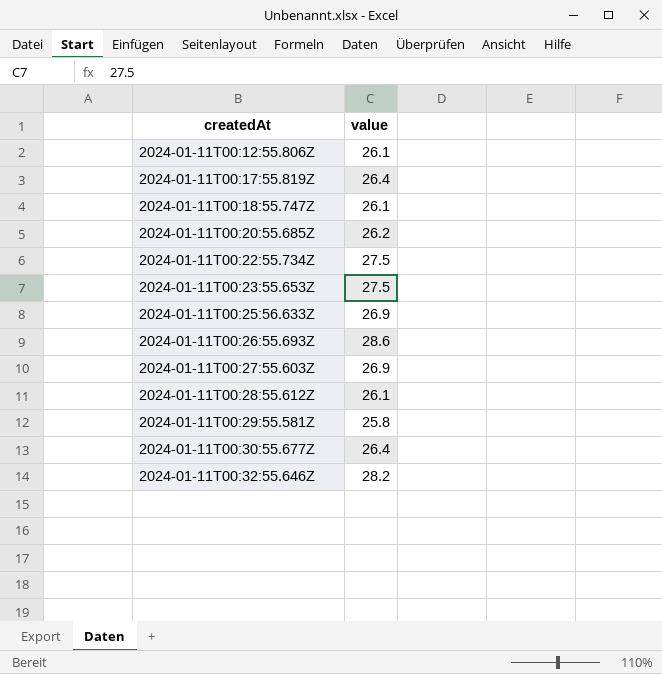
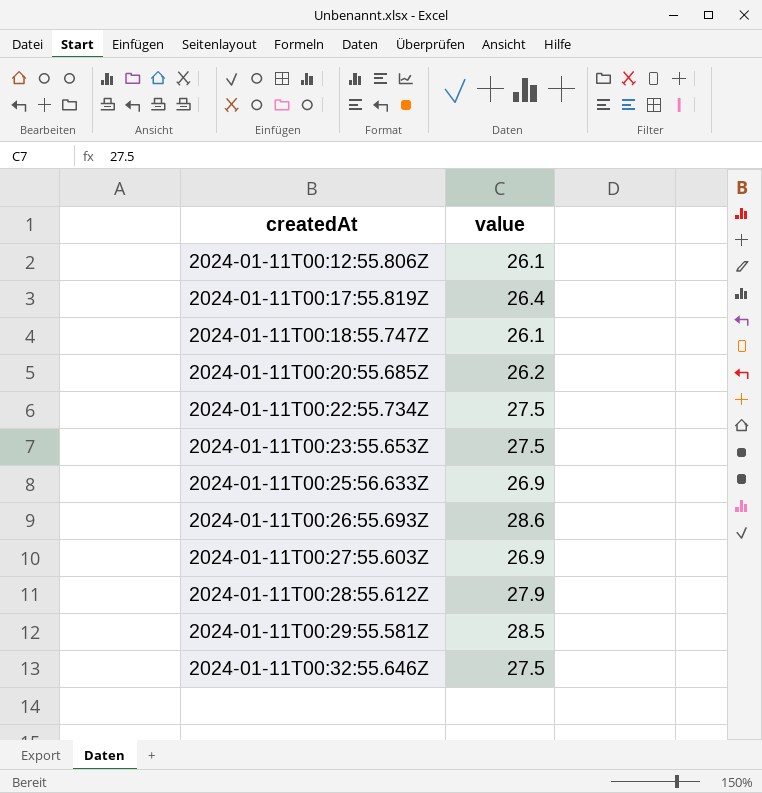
row 2024-01-11T00:30:55.677Z: 26.4 -> none
2024-01-11T00:28:55.612Z | value: 26.1 -> 27.9
2024-01-11T00:29:55.581Z | value: 25.8 -> 28.5
2024-01-11T00:32:55.646Z | value: 28.2 -> 27.5

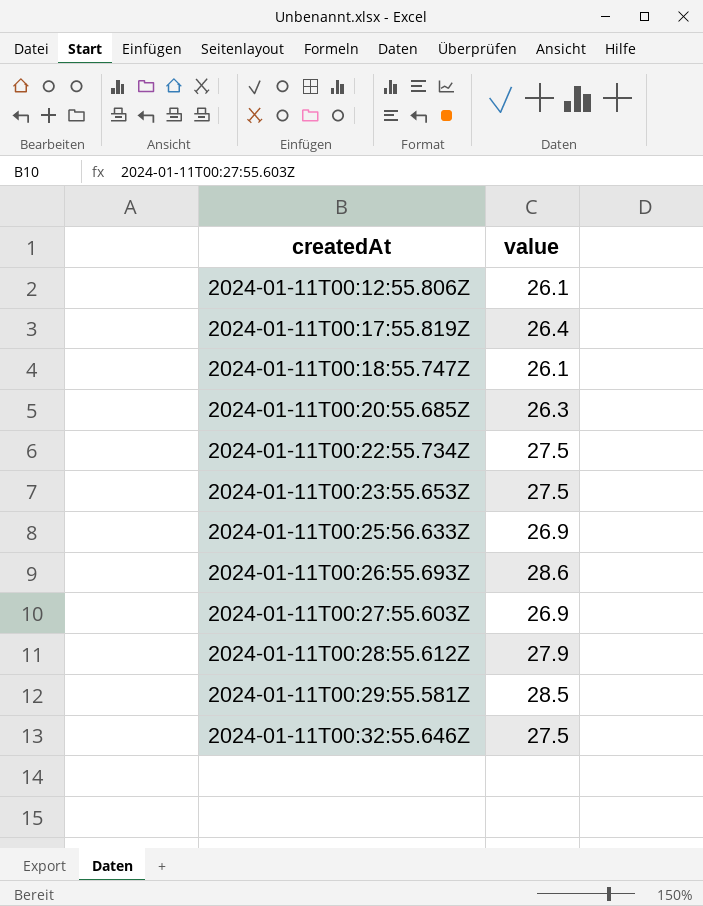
2024-01-11T00:20:55.685Z | value: 26.2 -> 26.3

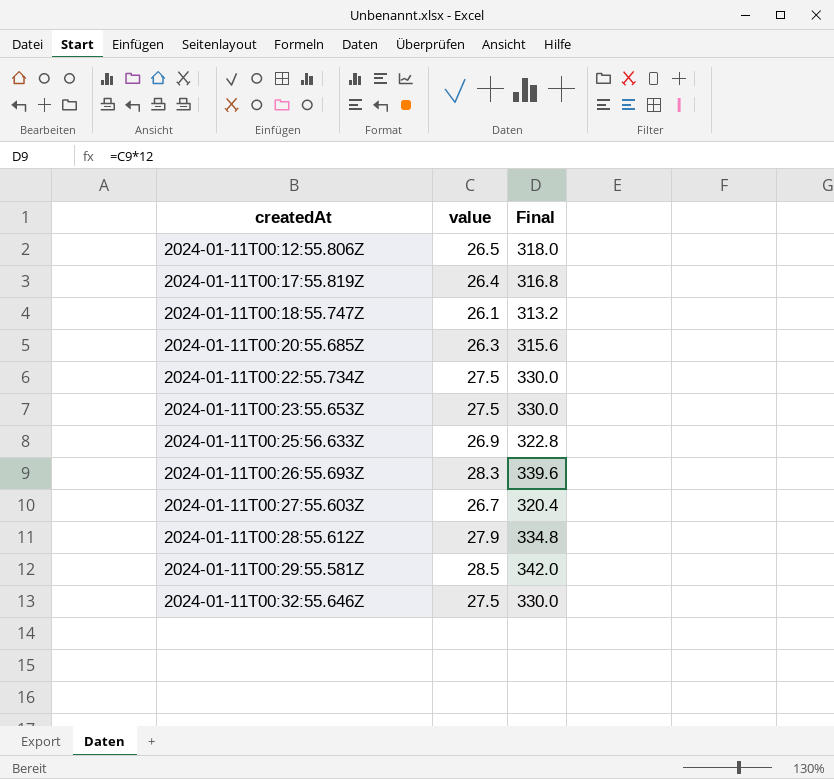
column Final | formula: none -> [value] * 12
2024-01-11T00:12:55.806Z | value: 26.1 -> 26.5
2024-01-11T00:26:55.693Z | value: 28.6 -> 28.3
2024-01-11T00:27:55.603Z | value: 26.9 -> 26.7

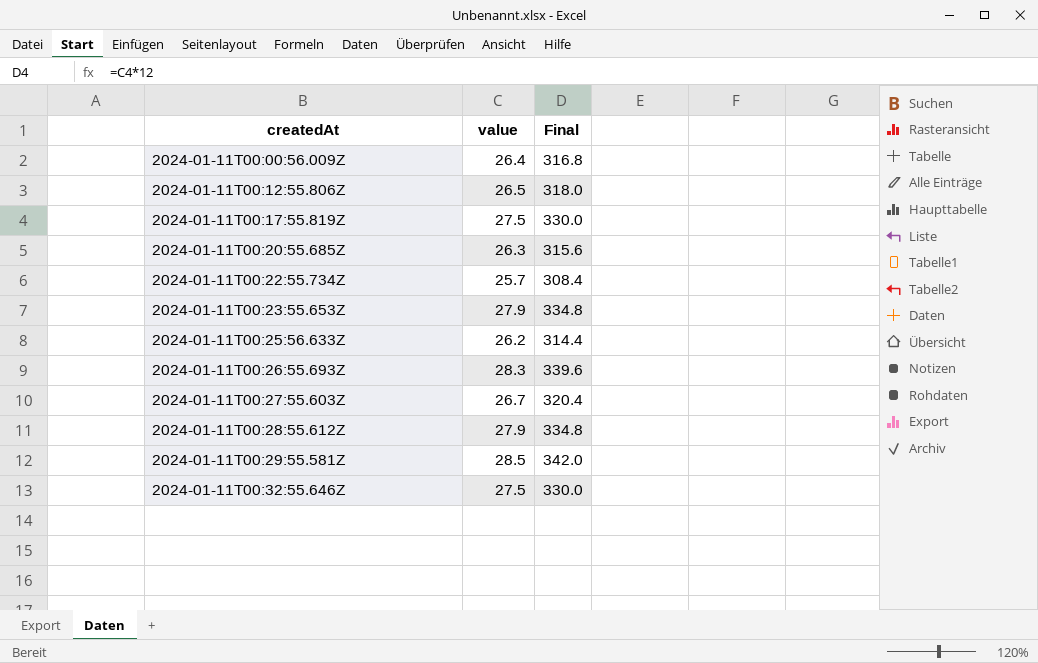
row 2024-01-11T00:18:55.747Z: 26.1 | 313.2 -> none
row 2024-01-11T00:00:56.009Z: none -> 26.4 | 316.8
2024-01-11T00:17:55.819Z | value: 26.4 -> 27.5
2024-01-11T00:17:55.819Z | Final: 316.8 -> 330.0
2024-01-11T00:22:55.734Z | value: 27.5 -> 25.7
2024-01-11T00:22:55.734Z | Final: 330.0 -> 308.4
2024-01-11T00:23:55.653Z | value: 27.5 -> 27.9
2024-01-11T00:23:55.653Z | Final: 330.0 -> 334.8
2024-01-11T00:25:56.633Z | value: 26.9 -> 26.2
2024-01-11T00:25:56.633Z | Final: 322.8 -> 314.4

